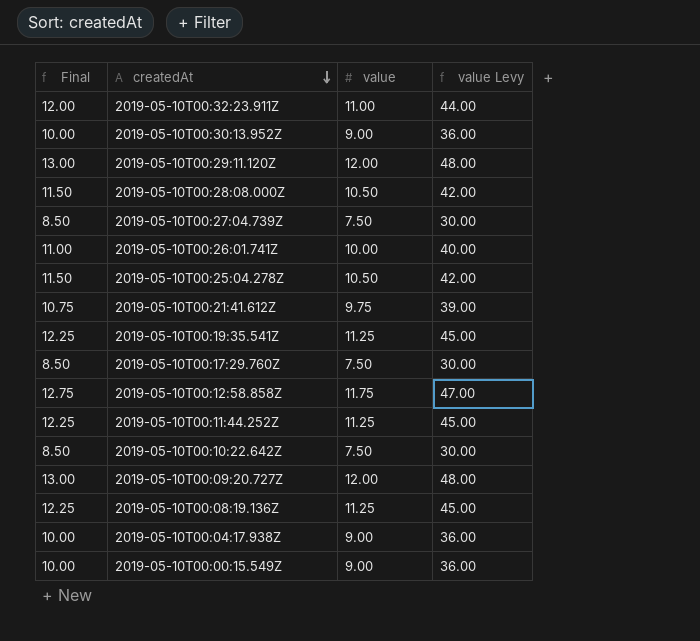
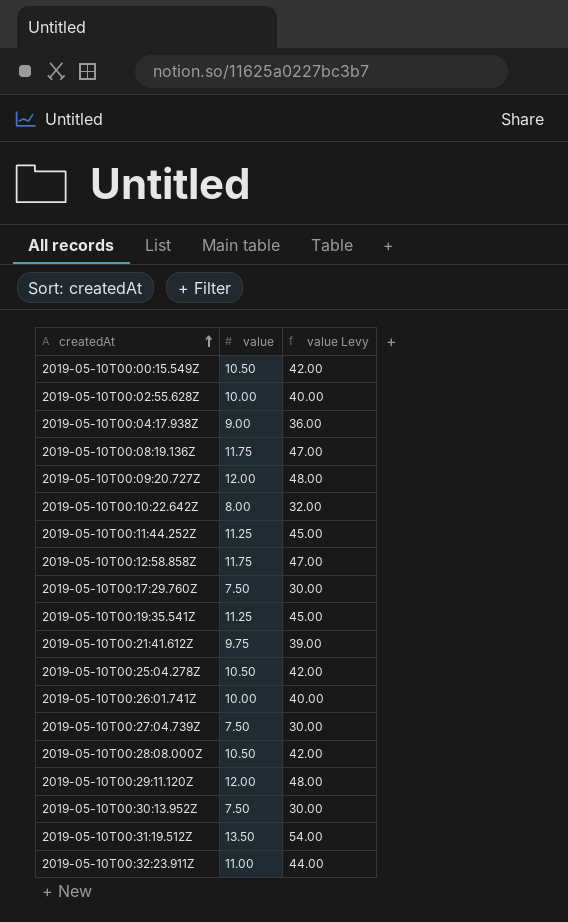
row order: createdAt descending -> createdAt ascending
column Final | formula: [value] + 1 -> none
2019-05-10T00:00:15.549Z | value: 9.00 -> 10.50
2019-05-10T00:00:15.549Z | value Levy: 36.00 -> 42.00
row 2019-05-10T00:02:55.628Z: none -> 10.00 | 40.00
2019-05-10T00:08:19.136Z | value: 11.25 -> 11.75
2019-05-10T00:08:19.136Z | value Levy: 45.00 -> 47.00
2019-05-10T00:10:22.642Z | value: 7.50 -> 8.00
2019-05-10T00:10:22.642Z | value Levy: 30.00 -> 32.00
2019-05-10T00:30:13.952Z | value: 9.00 -> 7.50
2019-05-10T00:30:13.952Z | value Levy: 36.00 -> 30.00
row 2019-05-10T00:31:19.512Z: none -> 13.50 | 54.00

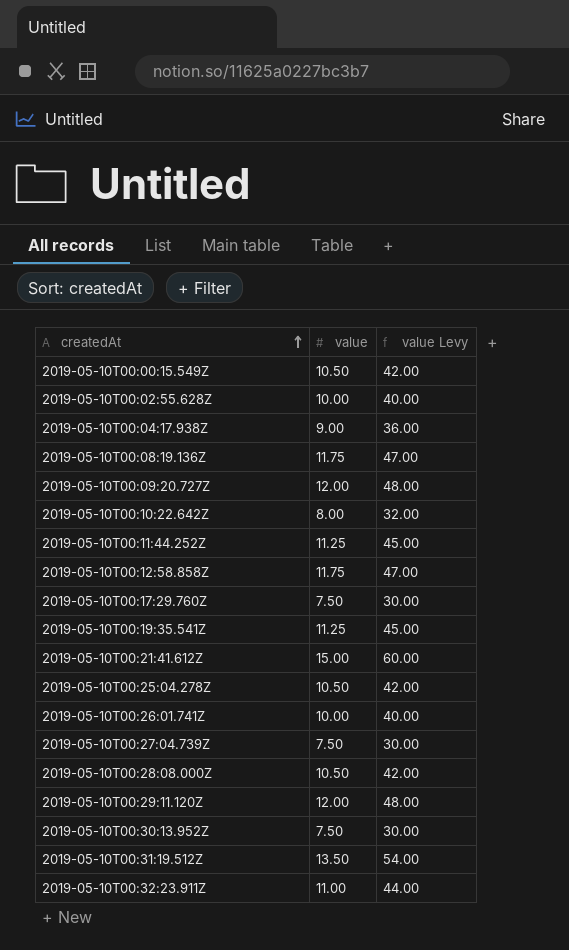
2019-05-10T00:21:41.612Z | value: 9.75 -> 15.00
2019-05-10T00:21:41.612Z | value Levy: 39.00 -> 60.00

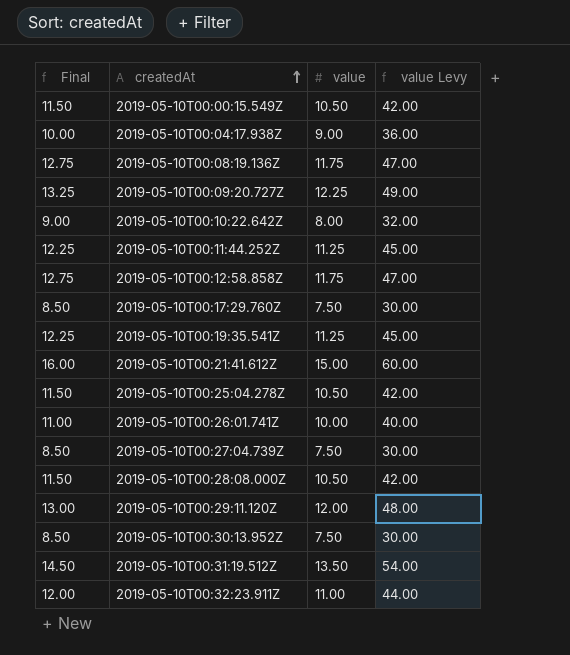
column Final | formula: none -> [value] + 1
row 2019-05-10T00:02:55.628Z: 10.00 | 40.00 -> none
2019-05-10T00:09:20.727Z | value: 12.00 -> 12.25
2019-05-10T00:09:20.727Z | value Levy: 48.00 -> 49.00

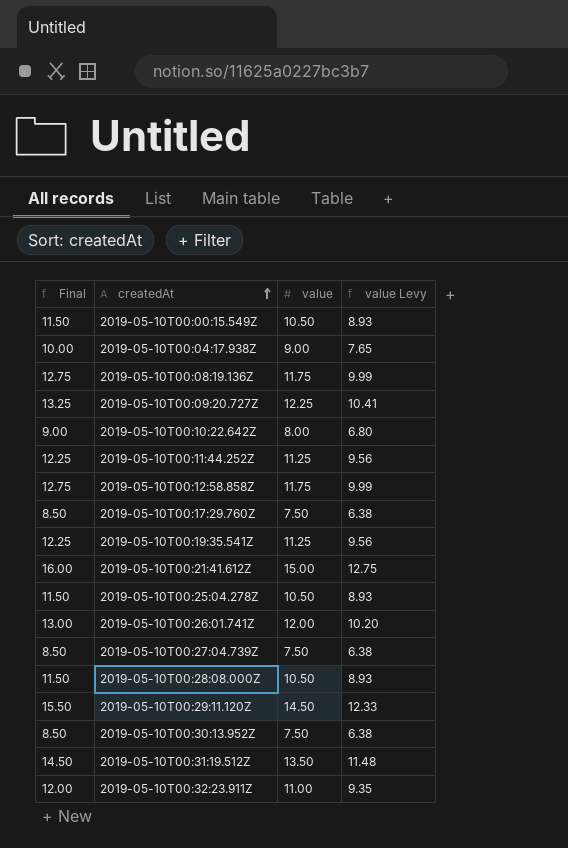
column value Levy | formula: [value] * 4 -> [value] * 0.85
2019-05-10T00:26:01.741Z | Final: 11.00 -> 13.00
2019-05-10T00:26:01.741Z | value: 10.00 -> 12.00
2019-05-10T00:29:11.120Z | Final: 13.00 -> 15.50
2019-05-10T00:29:11.120Z | value: 12.00 -> 14.50

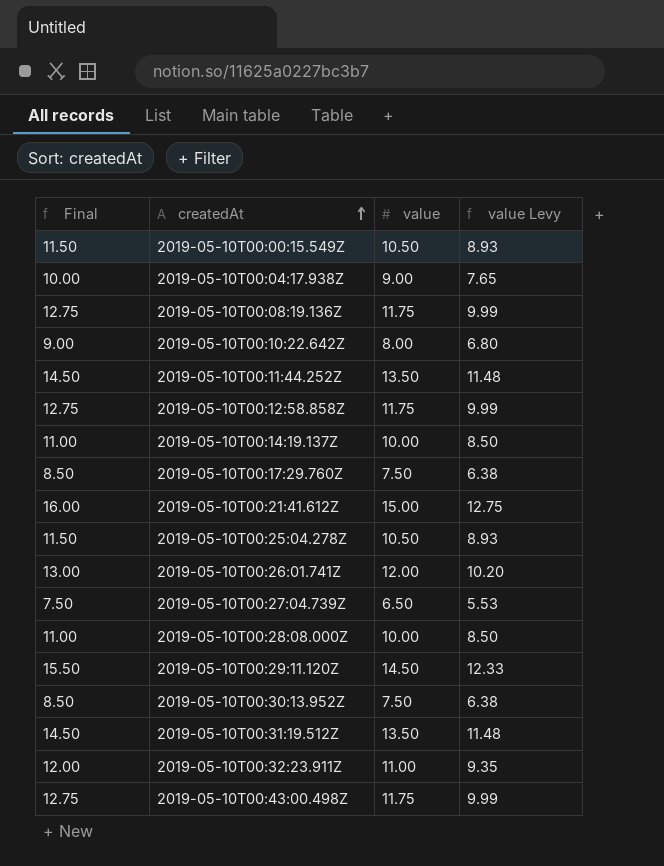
row 2019-05-10T00:09:20.727Z: 13.25 | 12.25 | 10.41 -> none
row 2019-05-10T00:19:35.541Z: 12.25 | 11.25 | 9.56 -> none
2019-05-10T00:11:44.252Z | Final: 12.25 -> 14.50
2019-05-10T00:11:44.252Z | value: 11.25 -> 13.50
2019-05-10T00:11:44.252Z | value Levy: 9.56 -> 11.48
row 2019-05-10T00:14:19.137Z: none -> 11.00 | 10.00 | 8.50
2019-05-10T00:27:04.739Z | Final: 8.50 -> 7.50
2019-05-10T00:27:04.739Z | value: 7.50 -> 6.50
2019-05-10T00:27:04.739Z | value Levy: 6.38 -> 5.53
2019-05-10T00:28:08.000Z | Final: 11.50 -> 11.00
2019-05-10T00:28:08.000Z | value: 10.50 -> 10.00
2019-05-10T00:28:08.000Z | value Levy: 8.93 -> 8.50
row 2019-05-10T00:43:00.498Z: none -> 12.75 | 11.75 | 9.99

